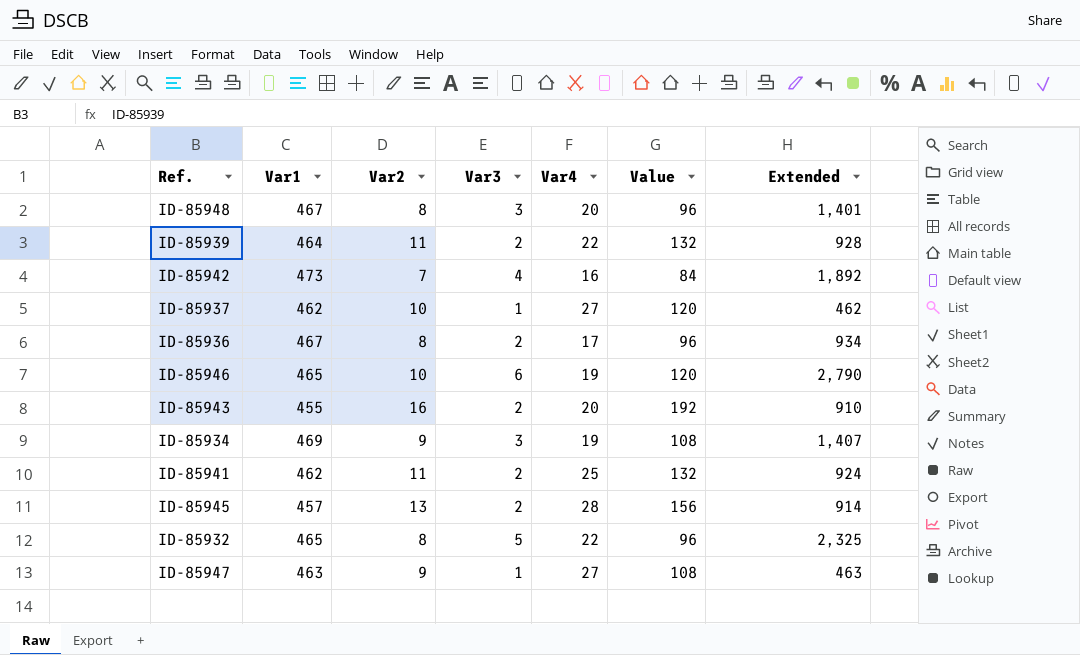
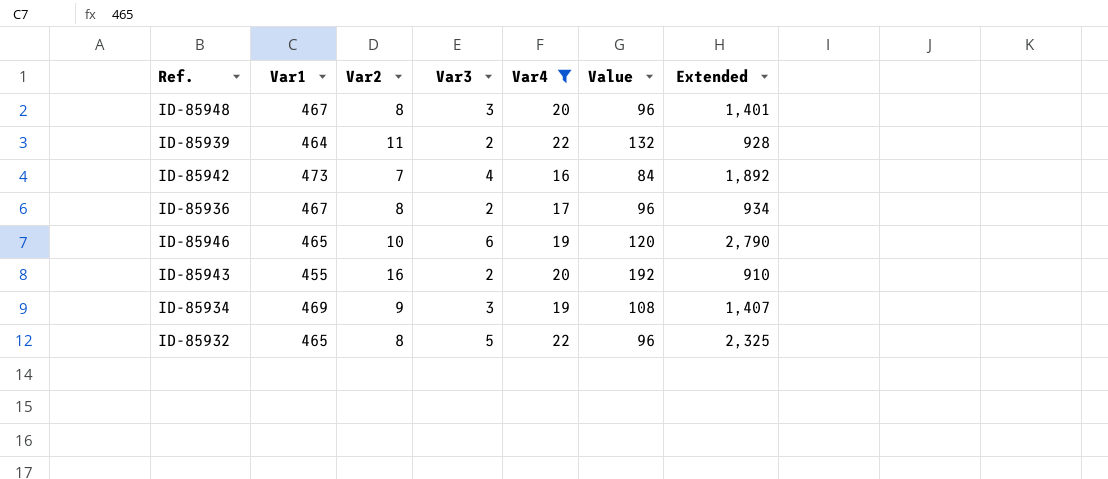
filter: none -> Var4 <= 22

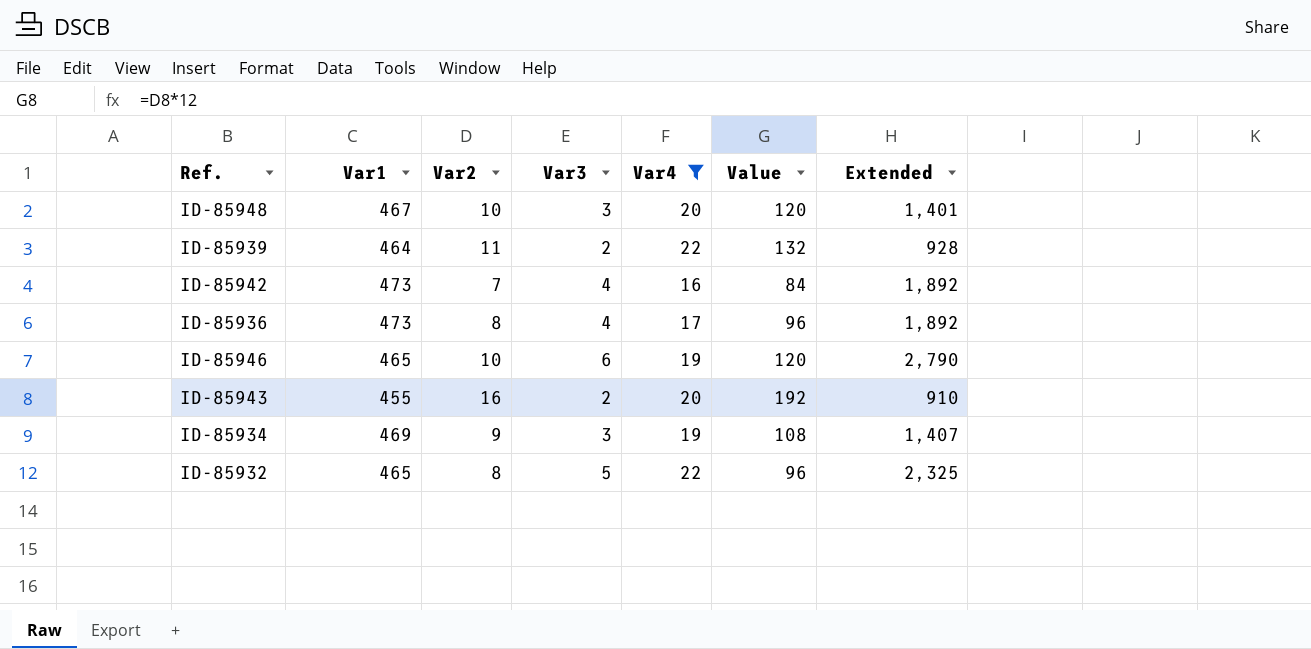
ID-85948 | Var2: 8 -> 10
ID-85948 | Value: 96 -> 120
ID-85936 | Var1: 467 -> 473
ID-85936 | Var3: 2 -> 4
ID-85936 | Extended: 934 -> 1,892

